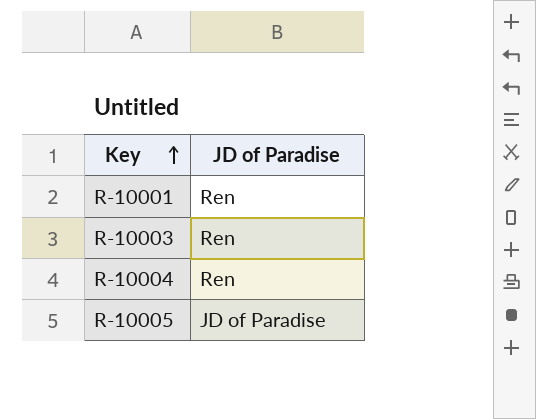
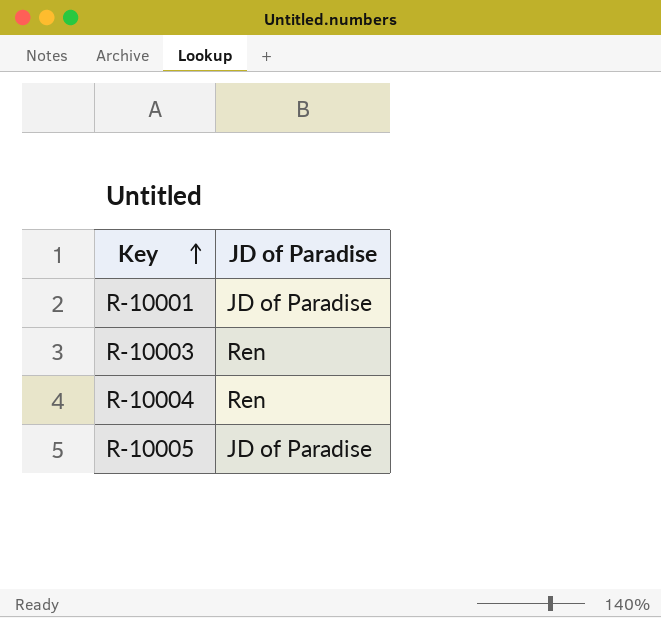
R-10001 | JD of Paradise: Ren -> JD of Paradise

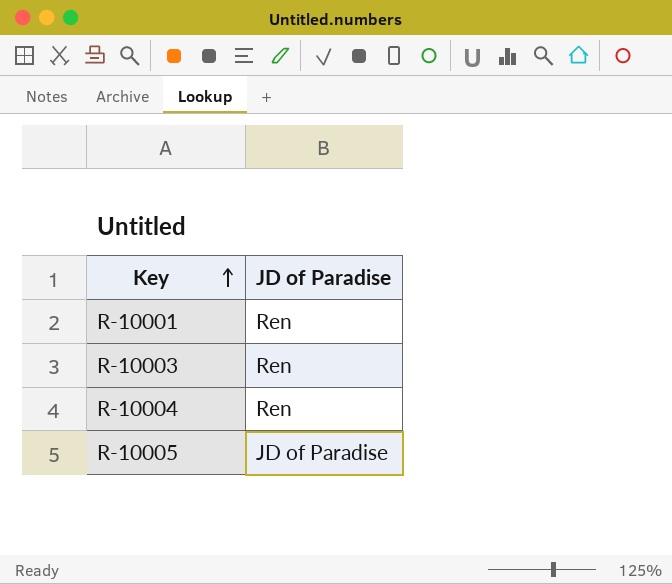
R-10001 | JD of Paradise: JD of Paradise -> Ren

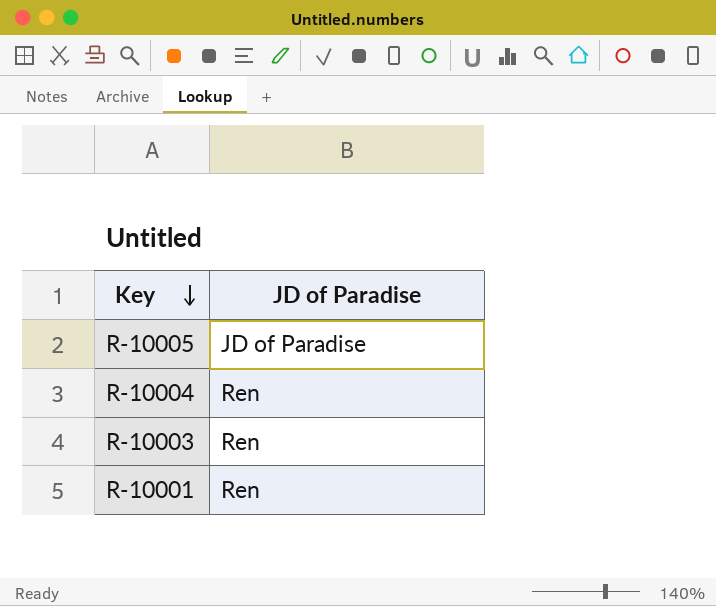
row order: Key ascending -> Key descending

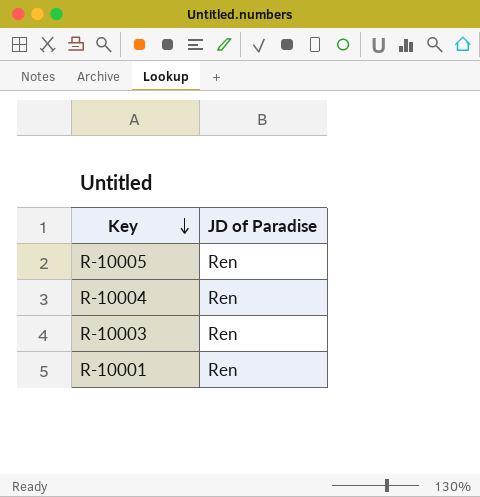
R-10005 | JD of Paradise: JD of Paradise -> Ren

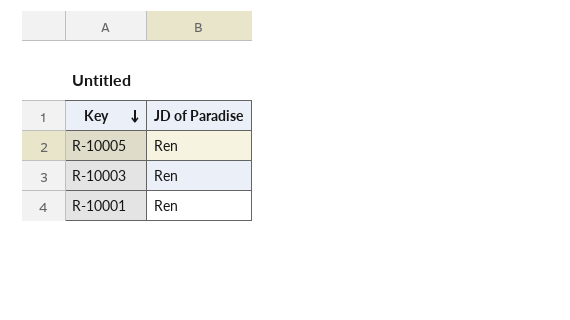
row R-10004: Ren -> none

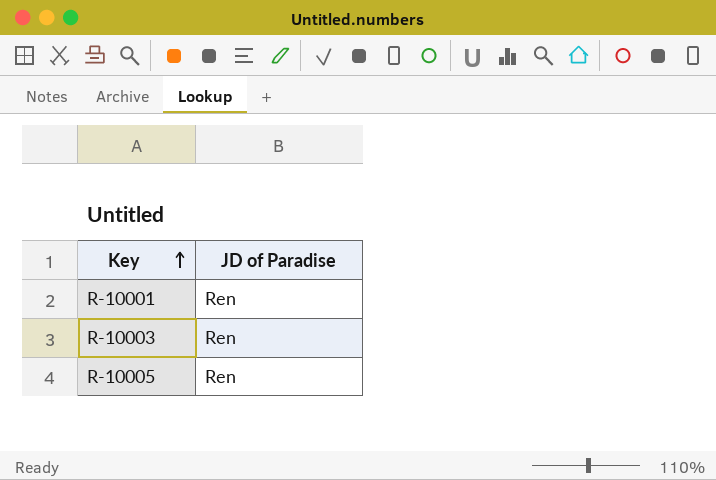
row order: Key descending -> Key ascending

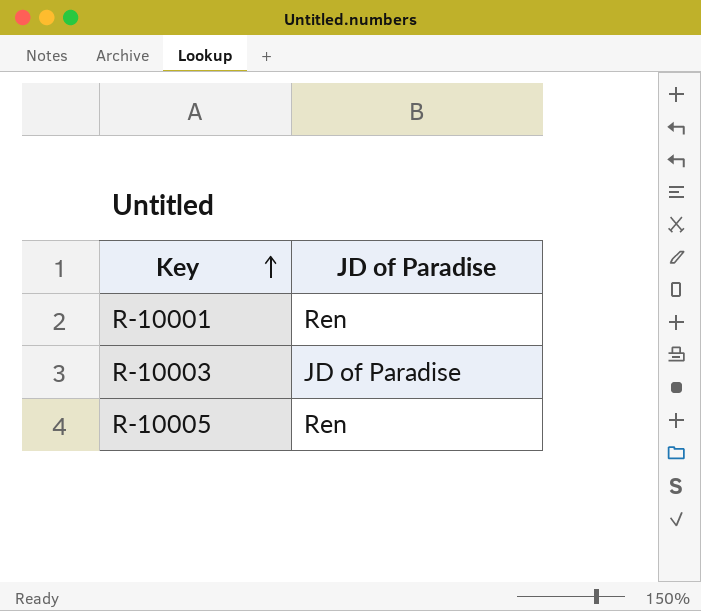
R-10003 | JD of Paradise: Ren -> JD of Paradise

